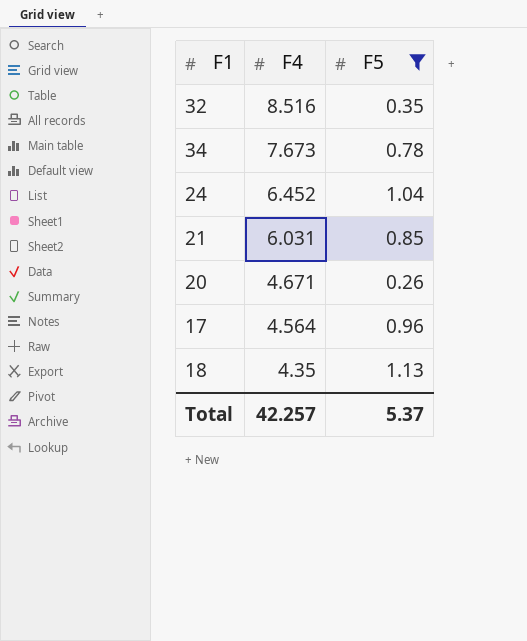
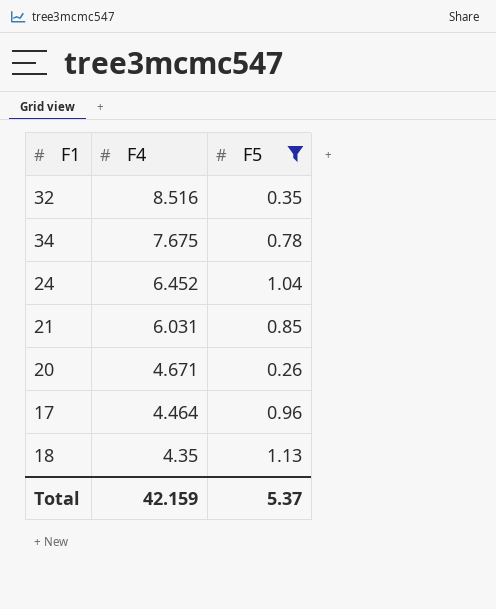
34 | F4: 7.673 -> 7.675
17 | F4: 4.564 -> 4.464
Total | F4: 42.257 -> 42.159

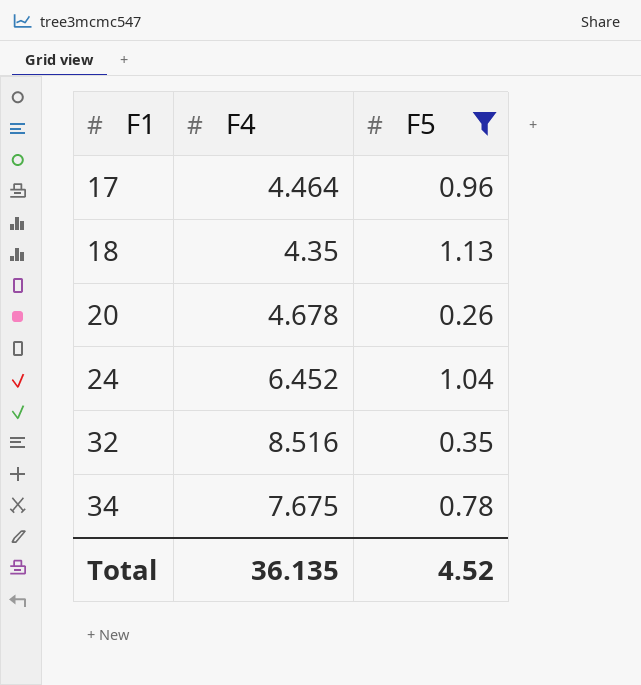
row order: F4 descending -> F1 ascending
row 21: 6.031 | 0.85 -> none
20 | F4: 4.671 -> 4.678
Total | F4: 42.159 -> 36.135
Total | F5: 5.37 -> 4.52

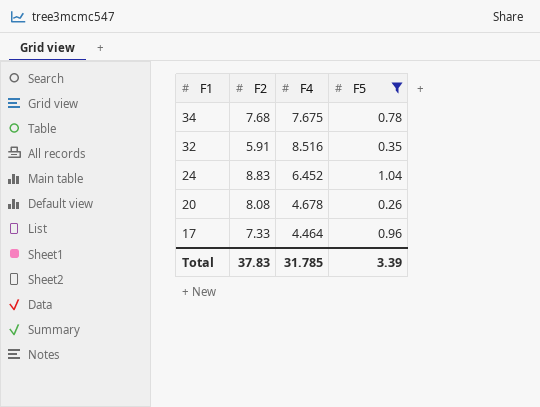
row order: F1 ascending -> F1 descending
column F2 | position: none -> 2
row 18: 4.35 | 1.13 -> none
Total | F4: 36.135 -> 31.785
Total | F5: 4.52 -> 3.39

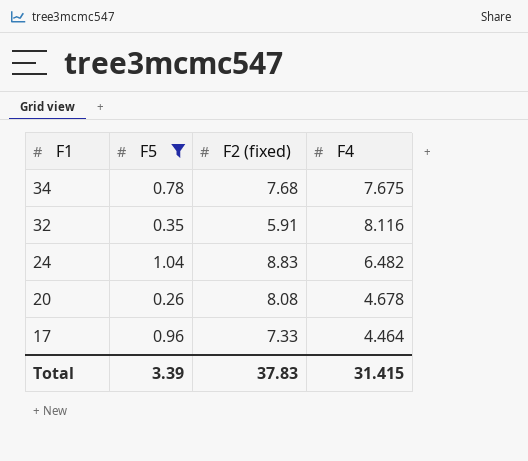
column F5 | position: 4 -> 2
column name: F2 -> F2 (fixed)
32 | F4: 8.516 -> 8.116
24 | F4: 6.452 -> 6.482
Total | F4: 31.785 -> 31.415

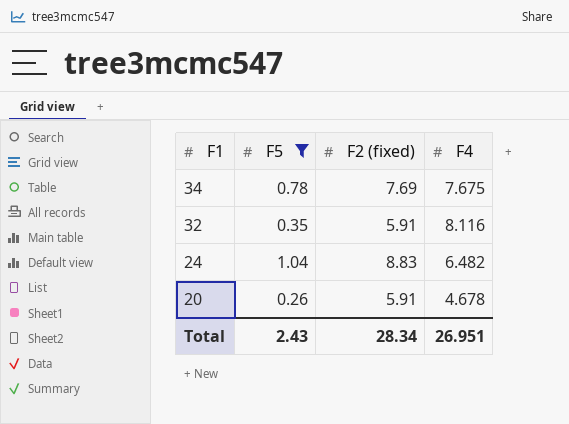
row 17: 0.96 | 7.33 | 4.464 -> none
34 | F2 (fixed): 7.68 -> 7.69
20 | F2 (fixed): 8.08 -> 5.91
Total | F5: 3.39 -> 2.43
Total | F2 (fixed): 37.83 -> 28.34
Total | F4: 31.415 -> 26.951

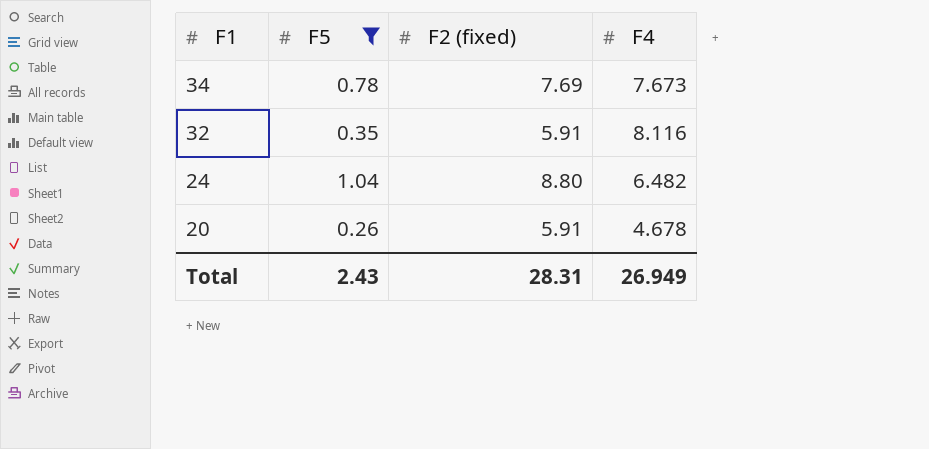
34 | F4: 7.675 -> 7.673
24 | F2 (fixed): 8.83 -> 8.80
Total | F2 (fixed): 28.34 -> 28.31
Total | F4: 26.951 -> 26.949

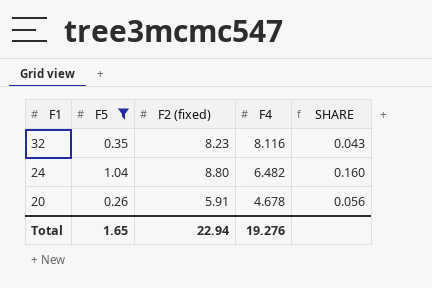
column SHARE | formula: none -> [F5] / [F4]
row 34: 0.78 | 7.69 | 7.673 -> none
32 | F2 (fixed): 5.91 -> 8.23
Total | F5: 2.43 -> 1.65
Total | F2 (fixed): 28.31 -> 22.94
Total | F4: 26.949 -> 19.276

